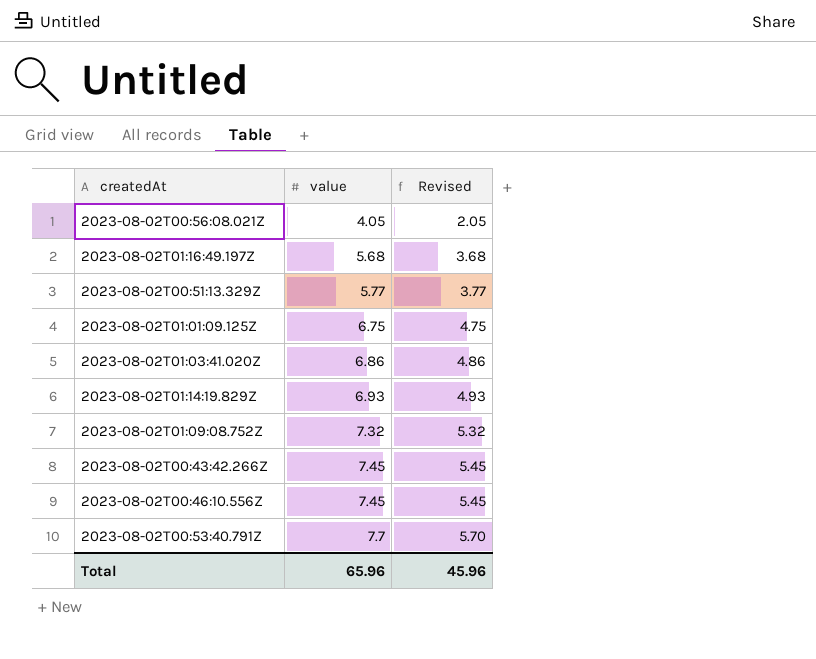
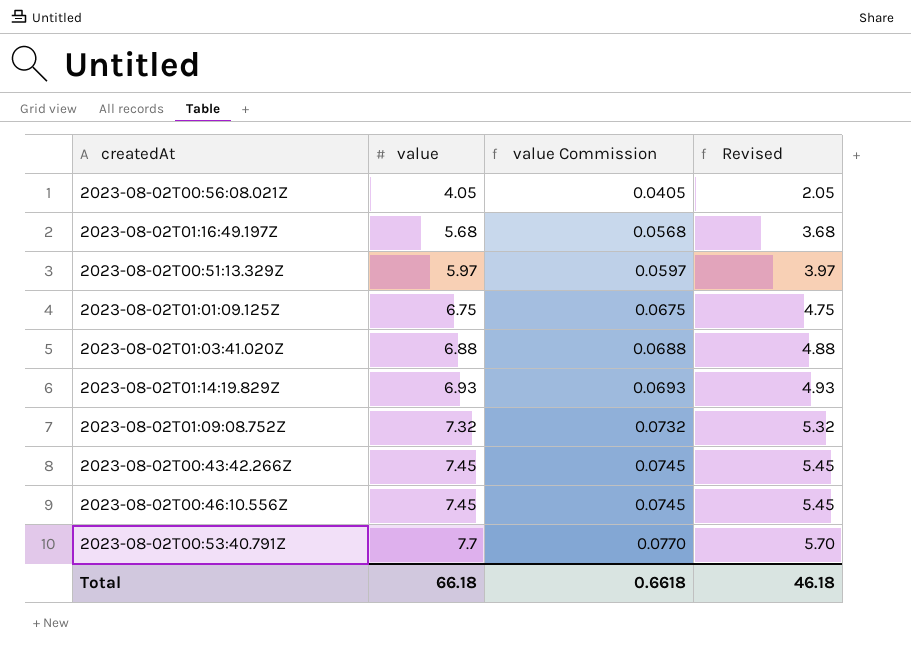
column value Commission | formula: none -> [value] * 0.01
2023-08-02T00:51:13.329Z | value: 5.77 -> 5.97
2023-08-02T00:51:13.329Z | Revised: 3.77 -> 3.97
2023-08-02T01:03:41.020Z | value: 6.86 -> 6.88
2023-08-02T01:03:41.020Z | Revised: 4.86 -> 4.88
Total | value: 65.96 -> 66.18
Total | Revised: 45.96 -> 46.18

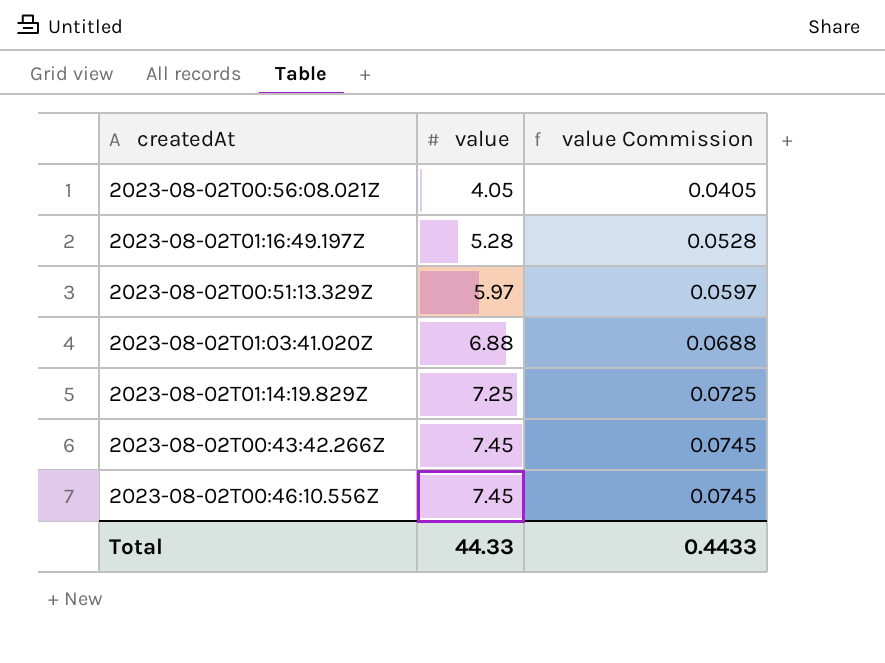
column Revised | formula: [value] - 2 -> none
row 2023-08-02T01:01:09.125Z: 6.75 | 0.0675 | 4.75 -> none
row 2023-08-02T01:09:08.752Z: 7.32 | 0.0732 | 5.32 -> none
row 2023-08-02T00:53:40.791Z: 7.7 | 0.0770 | 5.70 -> none
2023-08-02T01:16:49.197Z | value: 5.68 -> 5.28
2023-08-02T01:16:49.197Z | value Commission: 0.0568 -> 0.0528
2023-08-02T01:14:19.829Z | value: 6.93 -> 7.25
2023-08-02T01:14:19.829Z | value Commission: 0.0693 -> 0.0725
Total | value: 66.18 -> 44.33
Total | value Commission: 0.6618 -> 0.4433

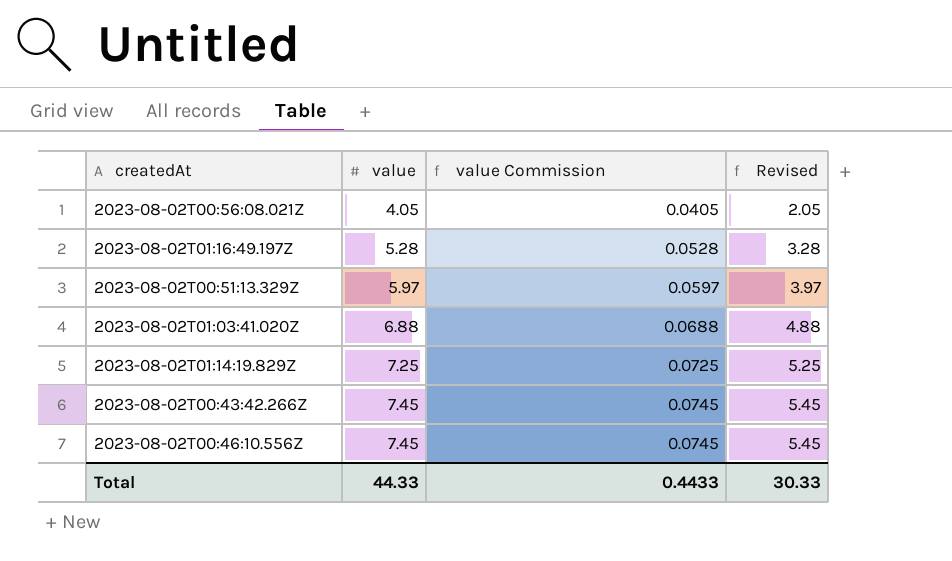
column Revised | formula: none -> [value] - 2

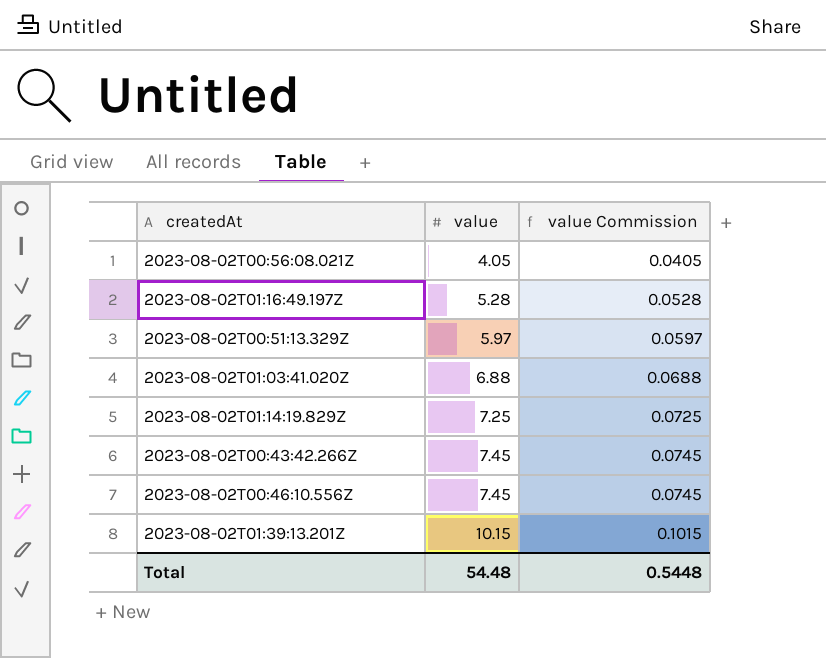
column Revised | formula: [value] - 2 -> none
row 2023-08-02T01:39:13.201Z: none -> 10.15 | 0.1015
Total | value: 44.33 -> 54.48
Total | value Commission: 0.4433 -> 0.5448

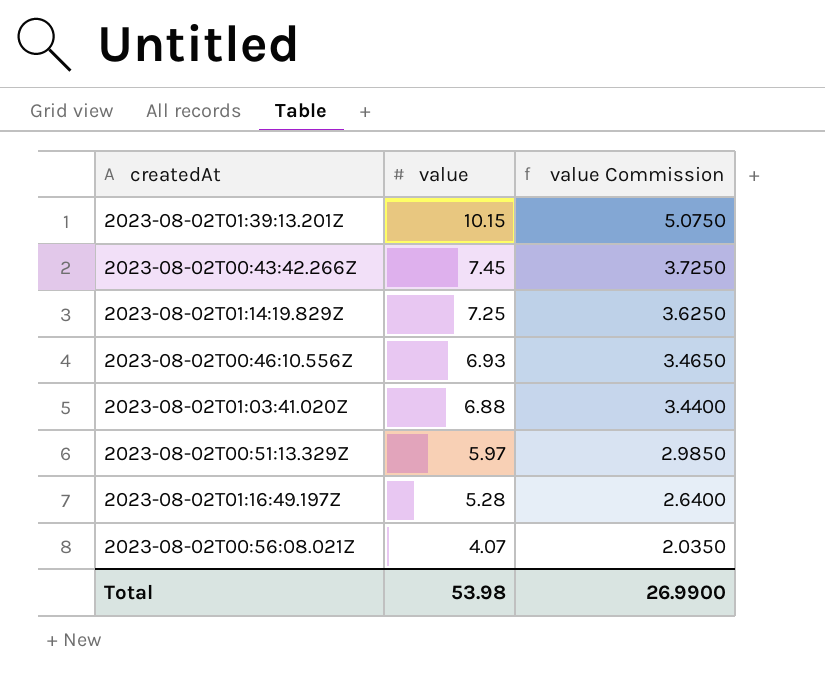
row order: value ascending -> value descending
column value Commission | formula: [value] * 0.01 -> [value] * 0.5
2023-08-02T00:46:10.556Z | value: 7.45 -> 6.93
2023-08-02T00:56:08.021Z | value: 4.05 -> 4.07
Total | value: 54.48 -> 53.98
Total | value Commission: 0.5448 -> 26.9900

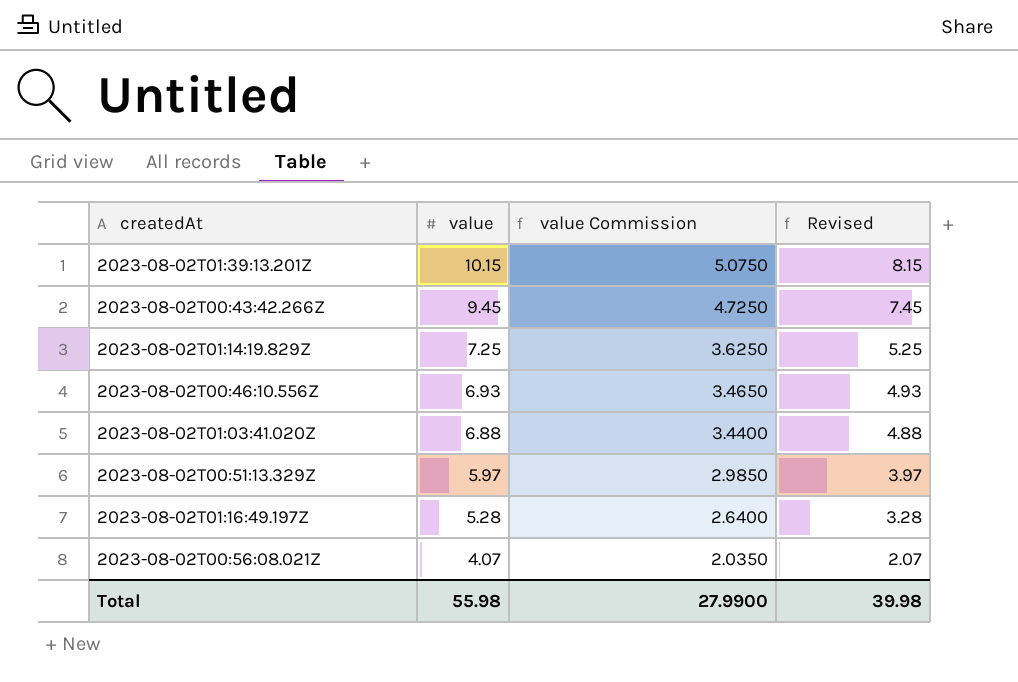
column Revised | formula: none -> [value] - 2
2023-08-02T00:43:42.266Z | value: 7.45 -> 9.45
2023-08-02T00:43:42.266Z | value Commission: 3.7250 -> 4.7250
Total | value: 53.98 -> 55.98
Total | value Commission: 26.9900 -> 27.9900

